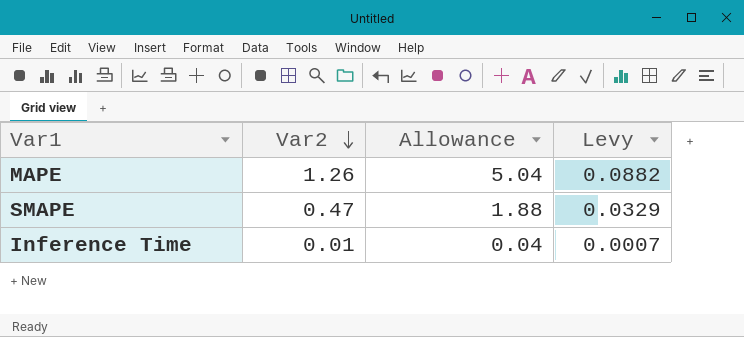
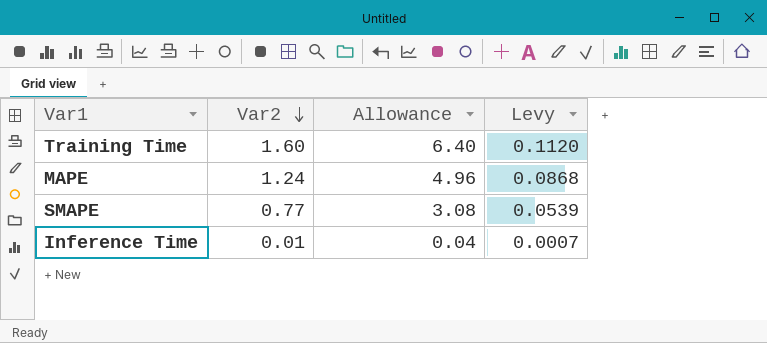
row Training Time: none -> 1.60 | 6.40 | 0.1120
MAPE | Var2: 1.26 -> 1.24
MAPE | Allowance: 5.04 -> 4.96
MAPE | Levy: 0.0882 -> 0.0868
SMAPE | Var2: 0.47 -> 0.77
SMAPE | Allowance: 1.88 -> 3.08
SMAPE | Levy: 0.0329 -> 0.0539

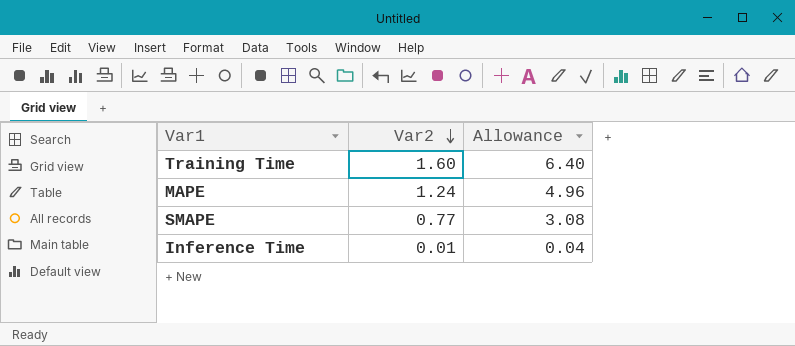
column Levy | formula: [Var2] * 0.07 -> none

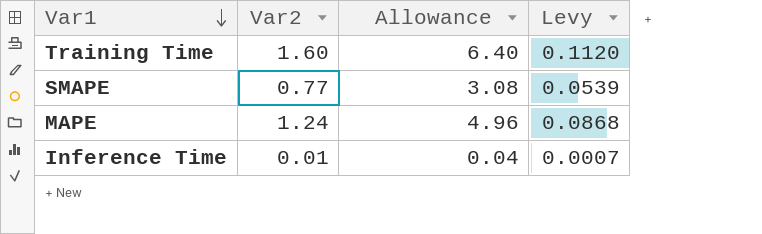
row order: Var2 descending -> Var1 descending
column Levy | formula: none -> [Var2] * 0.07

